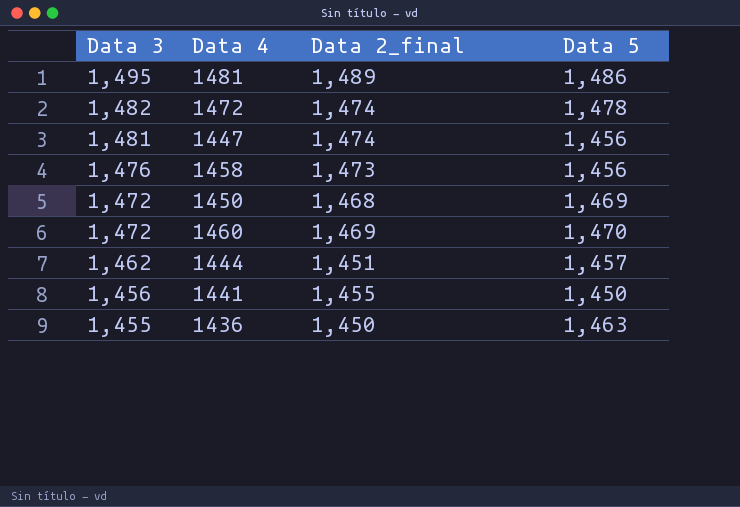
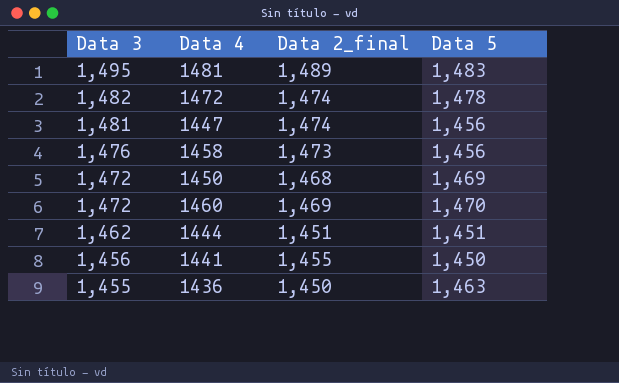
1481 | Data 5: 1,486 -> 1,483
1444 | Data 5: 1,457 -> 1,451

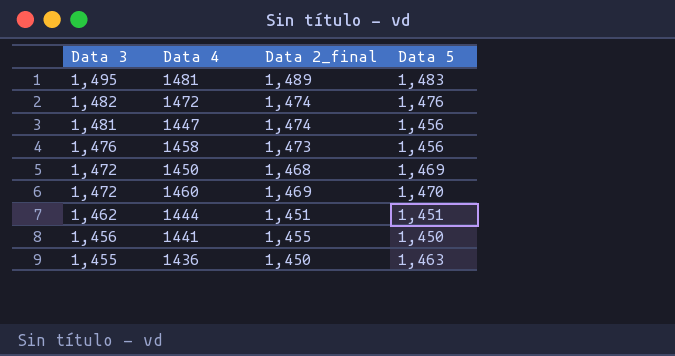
1472 | Data 5: 1,478 -> 1,476

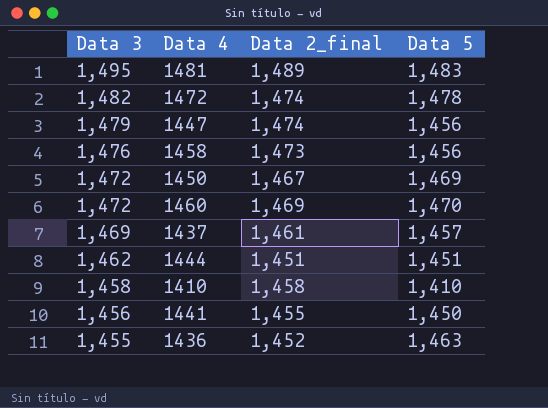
1472 | Data 5: 1,476 -> 1,478
1447 | Data 3: 1,481 -> 1,479
1450 | Data 2_final: 1,468 -> 1,467
row 1437: none -> 1,469 | 1,461 | 1,457
row 1410: none -> 1,458 | 1,458 | 1,410
1436 | Data 2_final: 1,450 -> 1,452

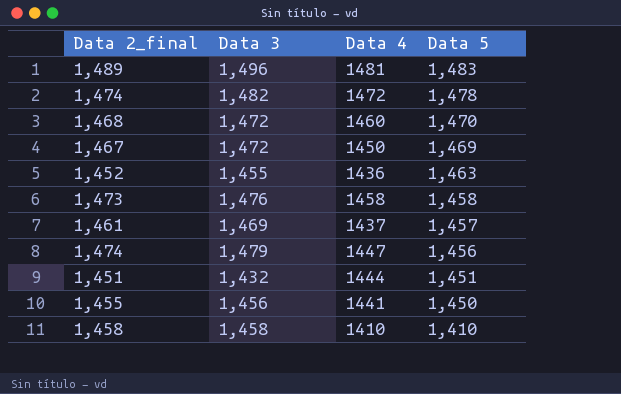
row order: Data 3 descending -> Data 5 descending
column Data 2_final | position: 3 -> 1
1481 | Data 3: 1,495 -> 1,496
1460 | Data 2_final: 1,469 -> 1,468
1458 | Data 5: 1,456 -> 1,458
1444 | Data 3: 1,462 -> 1,432

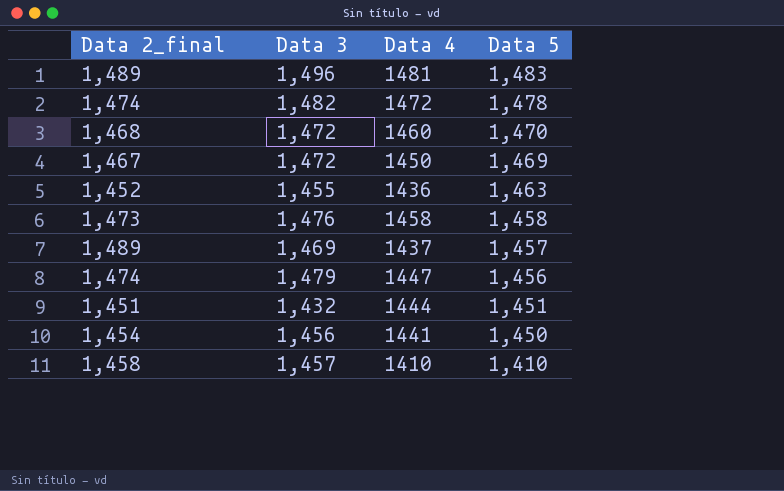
1437 | Data 2_final: 1,461 -> 1,489
1441 | Data 2_final: 1,455 -> 1,454
1410 | Data 3: 1,458 -> 1,457

